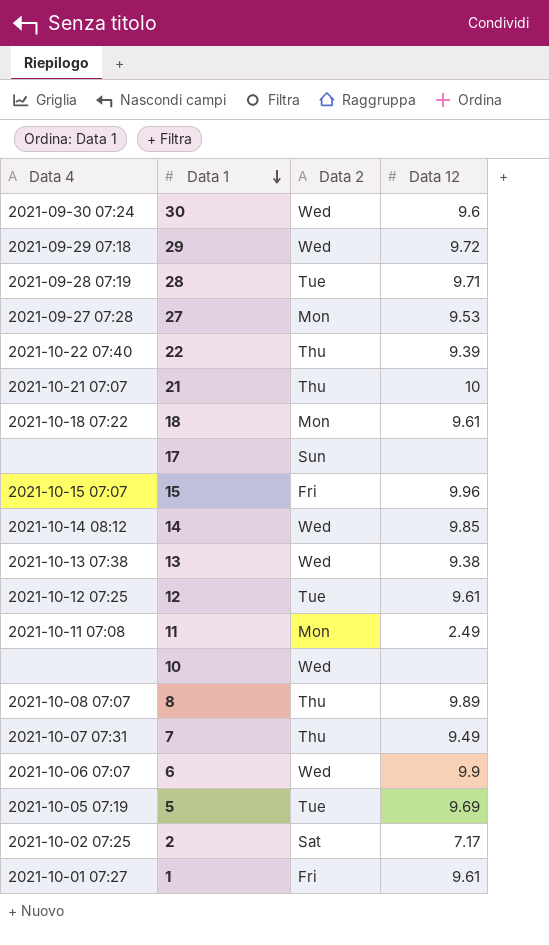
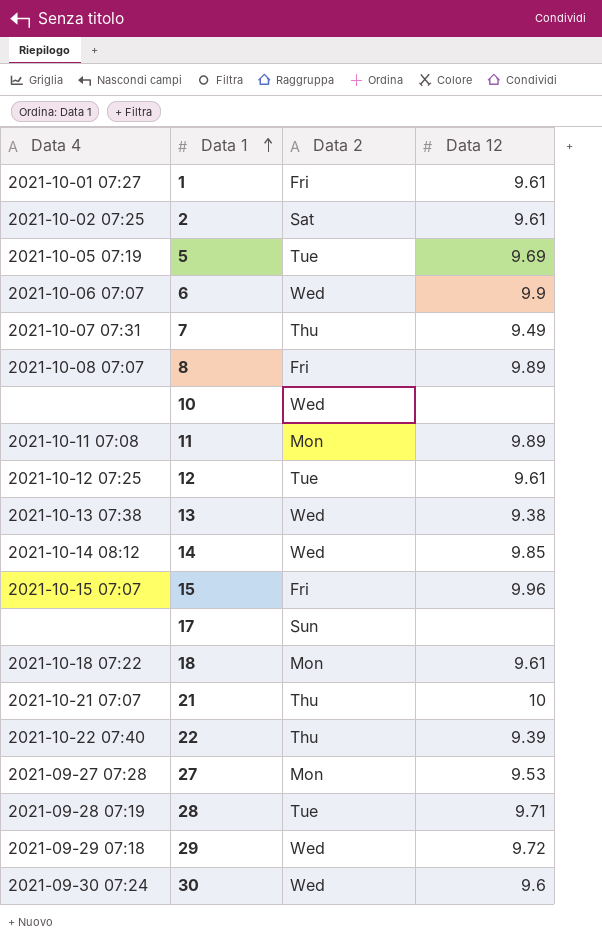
row order: Data 1 descending -> Data 1 ascending
2 | Data 12: 7.17 -> 9.61
8 | Data 2: Thu -> Fri
11 | Data 12: 2.49 -> 9.89

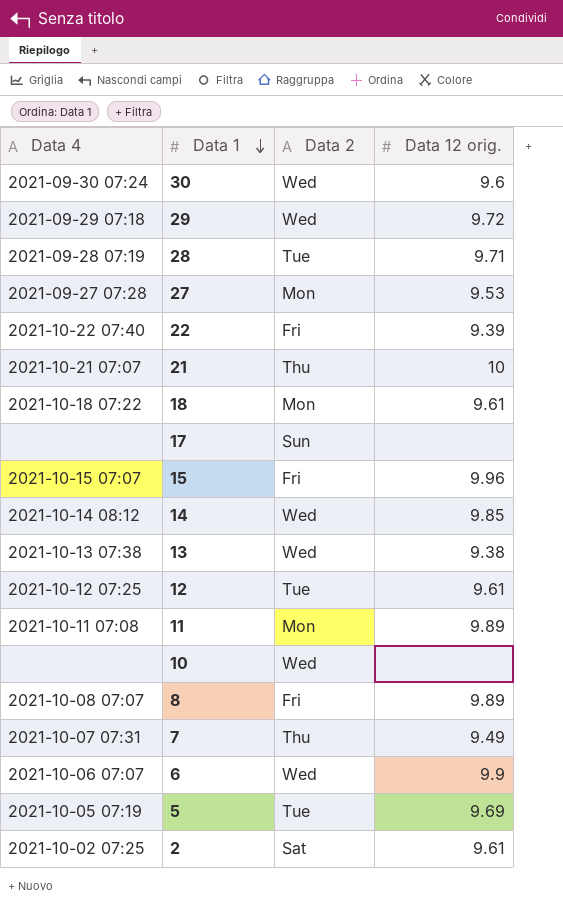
row order: Data 1 ascending -> Data 1 descending
column name: Data 12 -> Data 12 orig.
row 1: 2021-10-01 07:27 | Fri | 9.61 -> none
22 | Data 2: Thu -> Fri

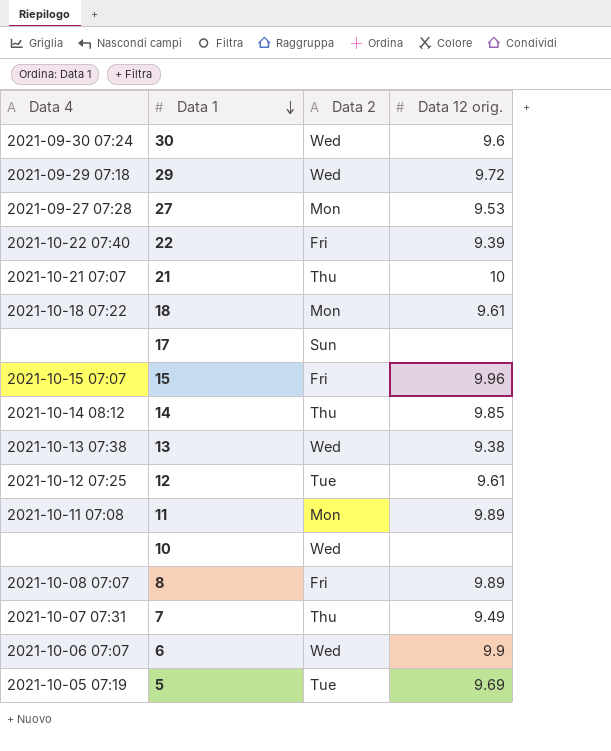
row 28: 2021-09-28 07:19 | Tue | 9.71 -> none
row 2: 2021-10-02 07:25 | Sat | 9.61 -> none
14 | Data 2: Wed -> Thu

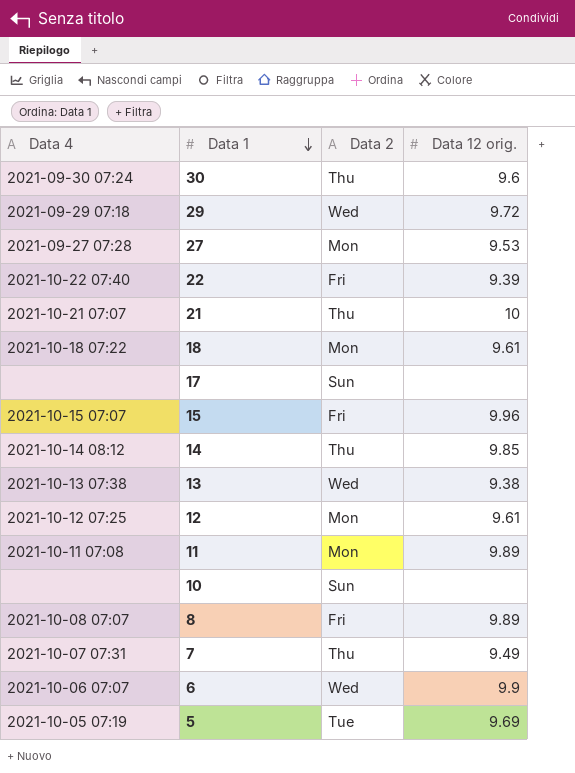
30 | Data 2: Wed -> Thu
12 | Data 2: Tue -> Mon
10 | Data 2: Wed -> Sun

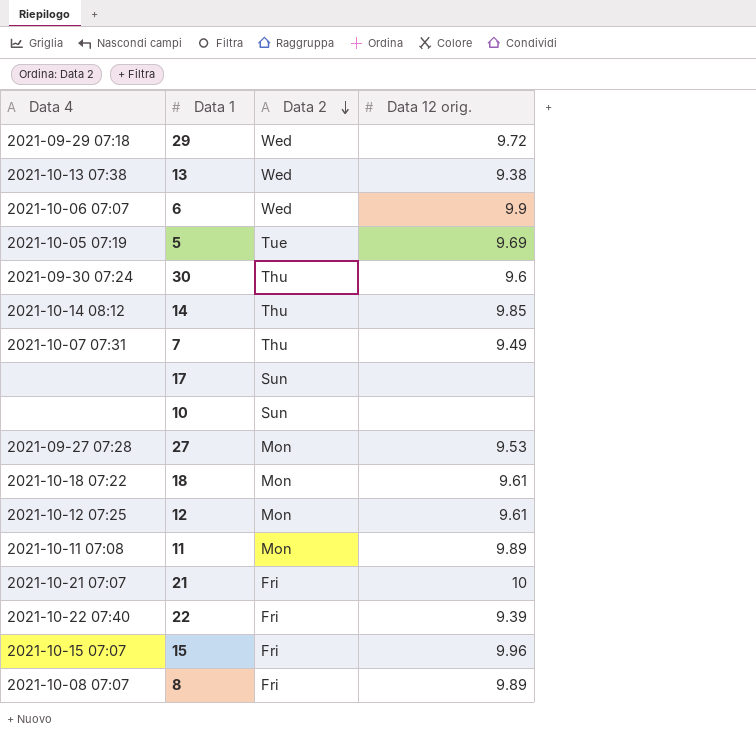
row order: Data 1 descending -> Data 2 descending
21 | Data 2: Thu -> Fri

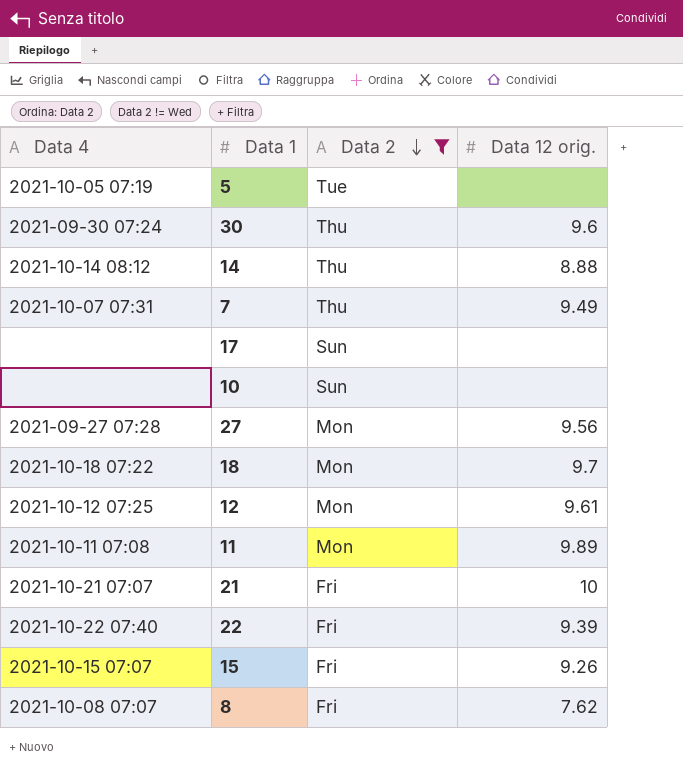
filter: none -> Data 2 != Wed
5 | Data 12 orig.: 9.69 -> none
14 | Data 12 orig.: 9.85 -> 8.88
27 | Data 12 orig.: 9.53 -> 9.56
18 | Data 12 orig.: 9.61 -> 9.7
15 | Data 12 orig.: 9.96 -> 9.26
8 | Data 12 orig.: 9.89 -> 7.62

